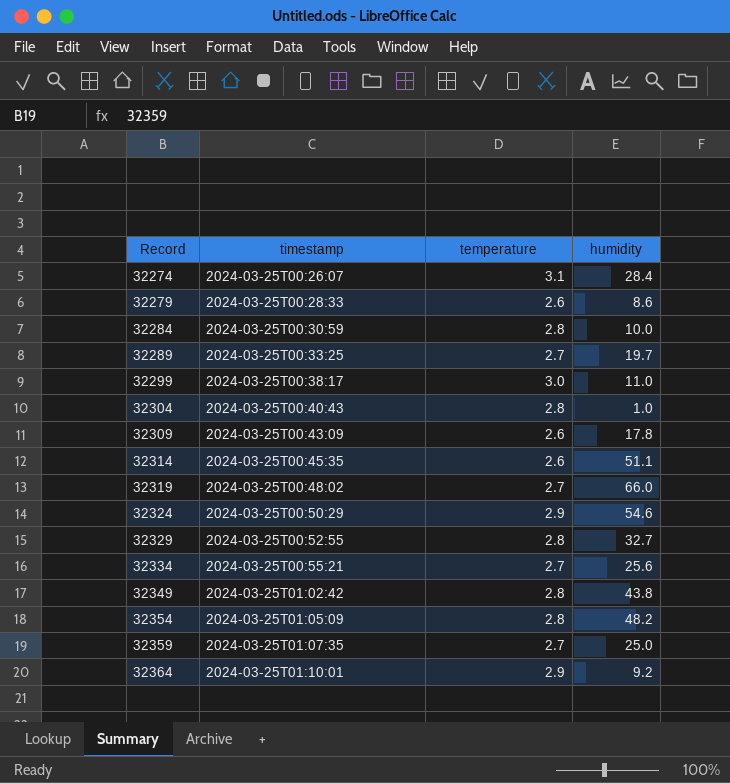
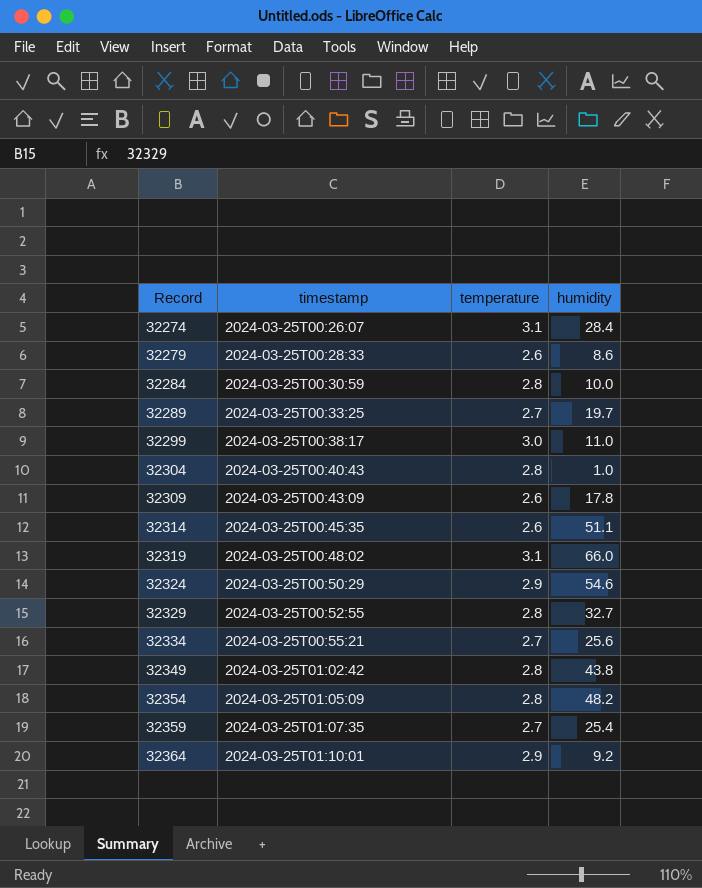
32319 | temperature: 2.7 -> 3.1
32359 | humidity: 25.0 -> 25.4

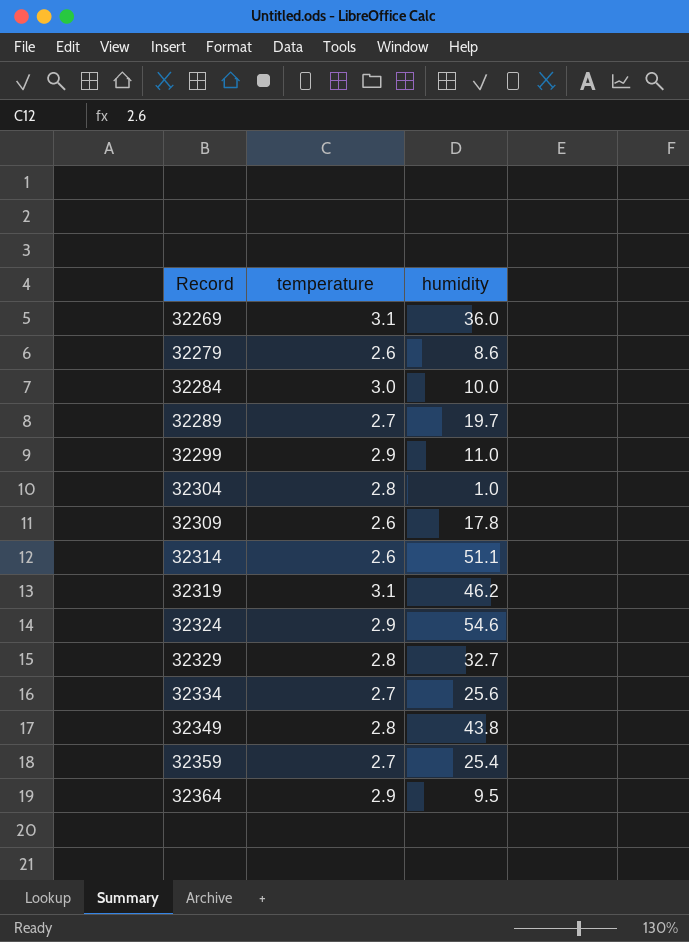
column timestamp | position: 2 -> none
row 32274: 2024-03-25T00:26:07 | 3.1 | 28.4 -> none
row 32354: 2024-03-25T01:05:09 | 2.8 | 48.2 -> none
row 32269: none -> 3.1 | 36.0
32284 | temperature: 2.8 -> 3.0
32299 | temperature: 3.0 -> 2.9
32319 | humidity: 66.0 -> 46.2
32364 | humidity: 9.2 -> 9.5

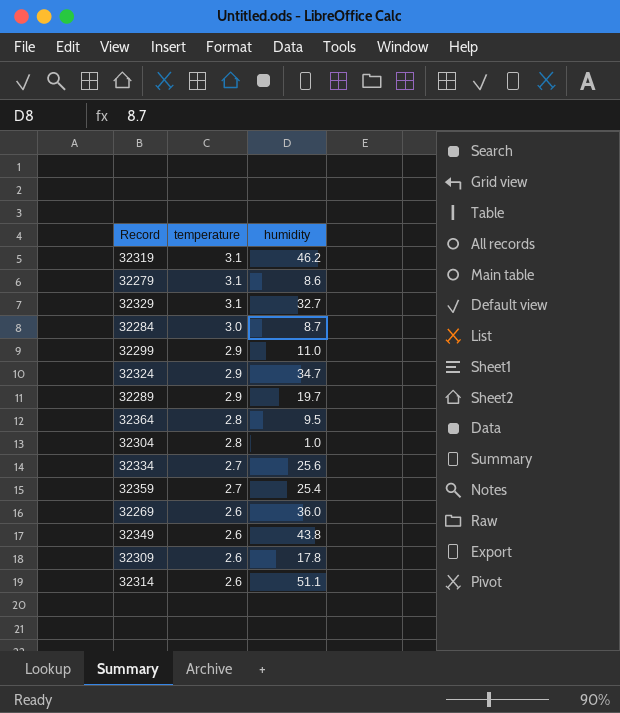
row order: Record ascending -> temperature descending
32279 | temperature: 2.6 -> 3.1
32329 | temperature: 2.8 -> 3.1
32284 | humidity: 10.0 -> 8.7
32324 | humidity: 54.6 -> 34.7
32289 | temperature: 2.7 -> 2.9
32364 | temperature: 2.9 -> 2.8
32269 | temperature: 3.1 -> 2.6
32349 | temperature: 2.8 -> 2.6

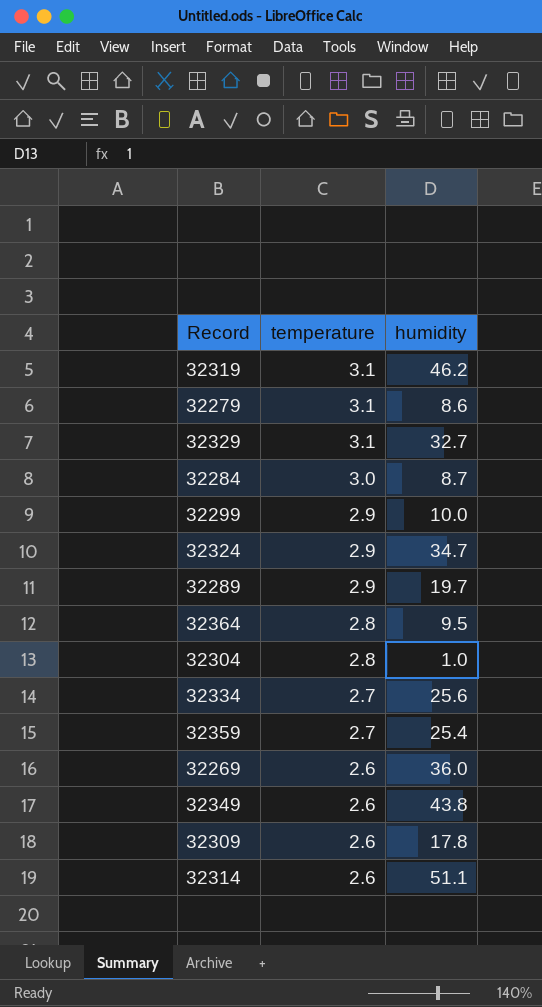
32299 | humidity: 11.0 -> 10.0

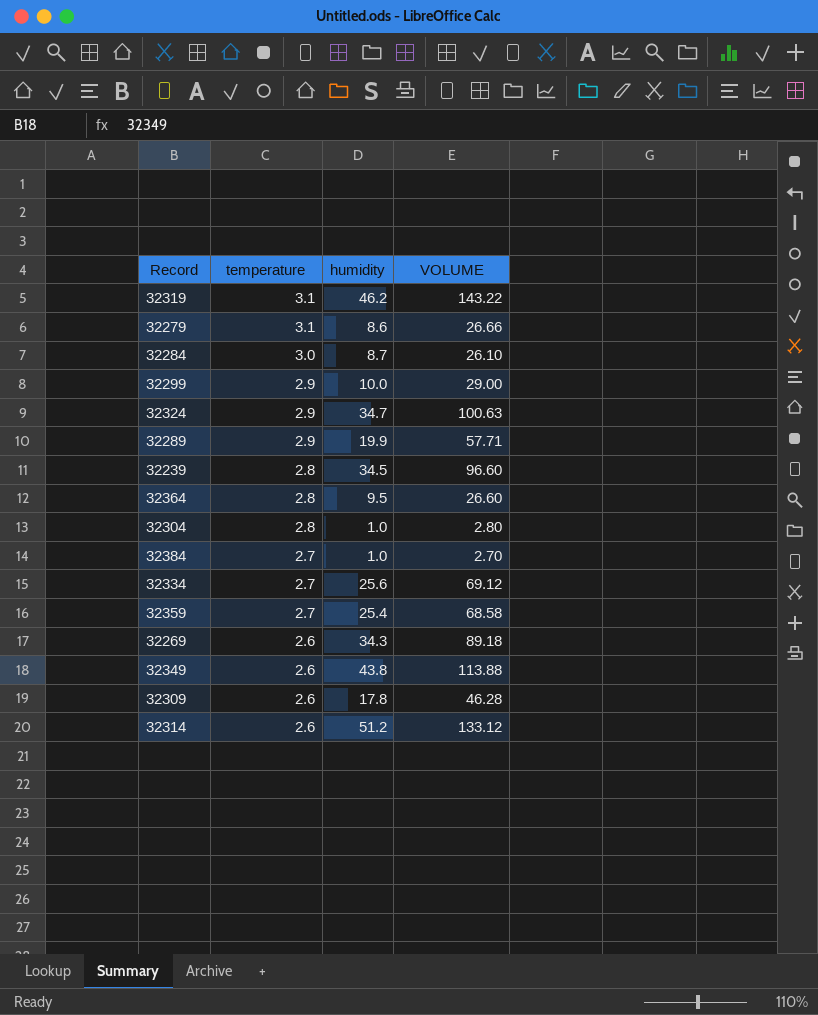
column VOLUME | formula: none -> [temperature] * [humidity]
row 32329: 3.1 | 32.7 -> none
32289 | humidity: 19.7 -> 19.9
row 32239: none -> 2.8 | 34.5 | 96.60
row 32384: none -> 2.7 | 1.0 | 2.70
32269 | humidity: 36.0 -> 34.3
32314 | humidity: 51.1 -> 51.2

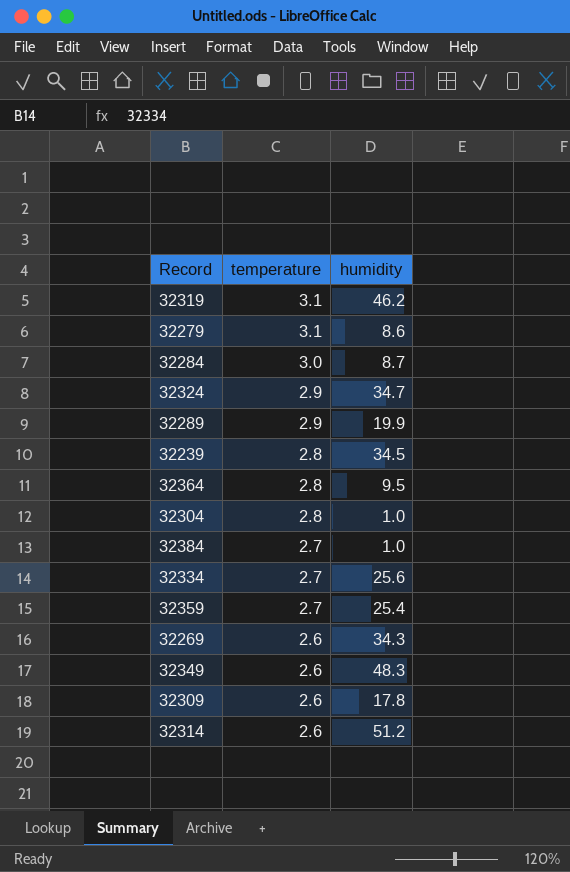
column VOLUME | formula: [temperature] * [humidity] -> none
row 32299: 2.9 | 10.0 | 29.00 -> none
32349 | humidity: 43.8 -> 48.3

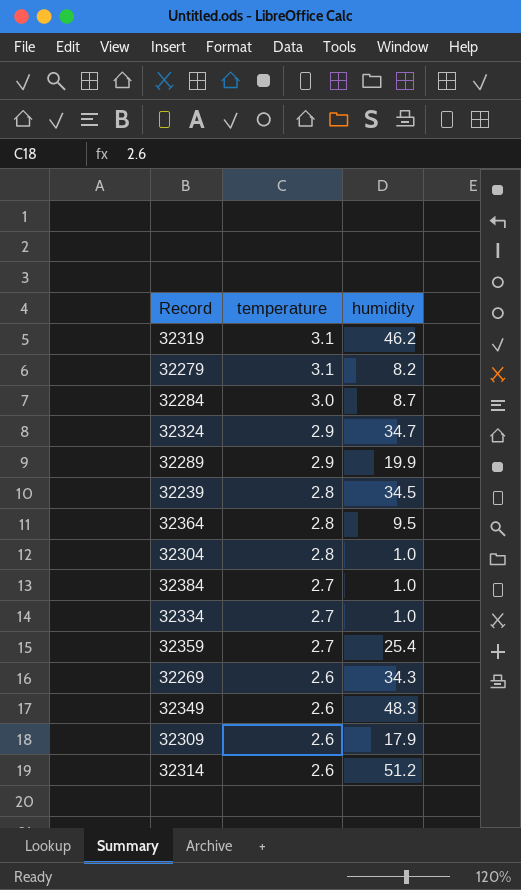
32279 | humidity: 8.6 -> 8.2
32334 | humidity: 25.6 -> 1.0
32309 | humidity: 17.8 -> 17.9

